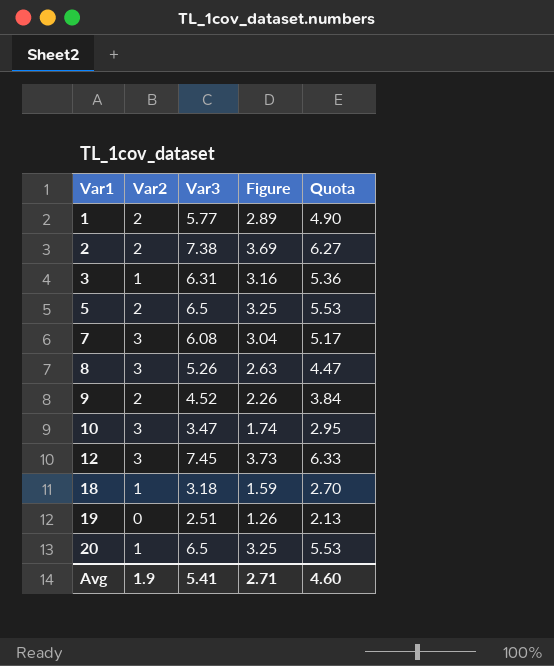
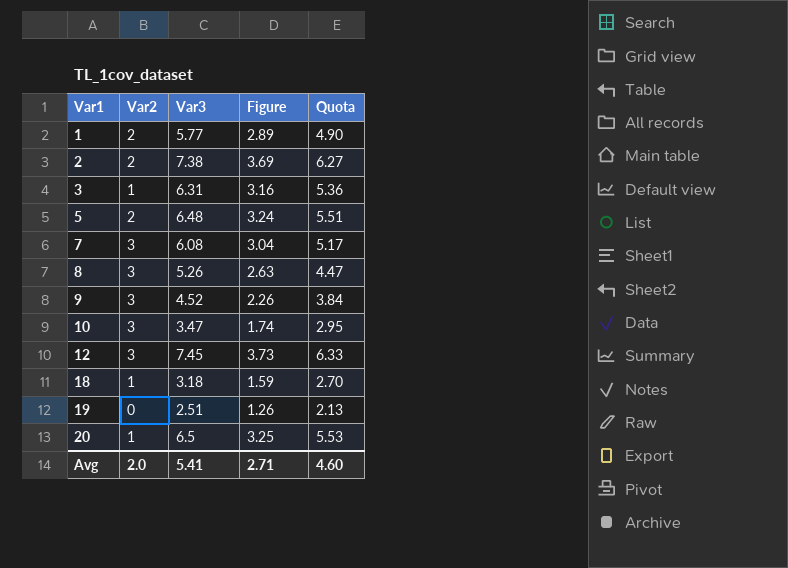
5 | Var3: 6.5 -> 6.48
5 | Figure: 3.25 -> 3.24
5 | Quota: 5.53 -> 5.51
9 | Var2: 2 -> 3
Avg | Var2: 1.9 -> 2.0

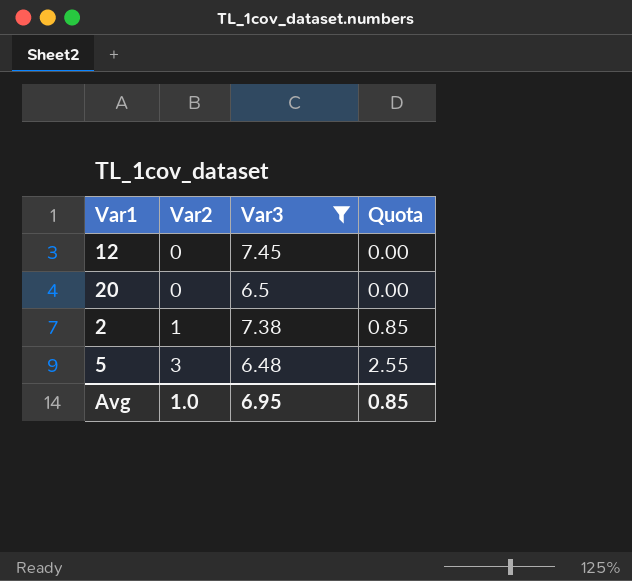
filter: none -> Var3 >= 6.48
row order: Var1 ascending -> Var2 ascending
column Figure | formula: [Var3] * 0.5 -> none
column Quota | formula: [Var3] * 0.85 -> [Var2] * 0.85
12 | Var2: 3 -> 0
20 | Var2: 1 -> 0
2 | Var2: 2 -> 1
5 | Var2: 2 -> 3
Avg | Var2: 2.0 -> 1.0
Avg | Var3: 5.41 -> 6.95
Avg | Quota: 4.60 -> 0.85

